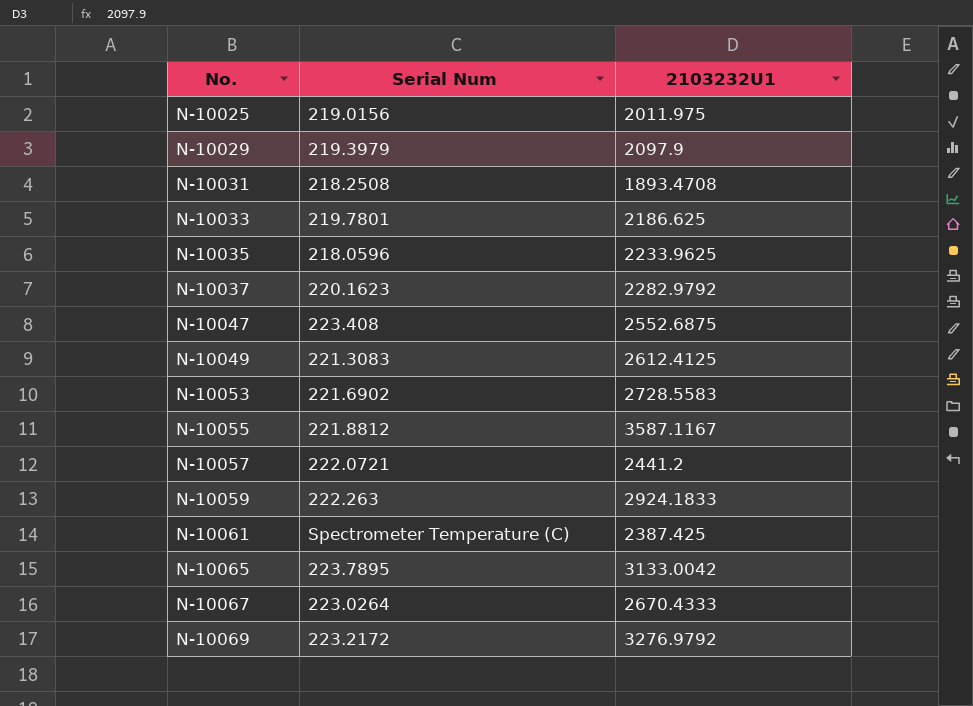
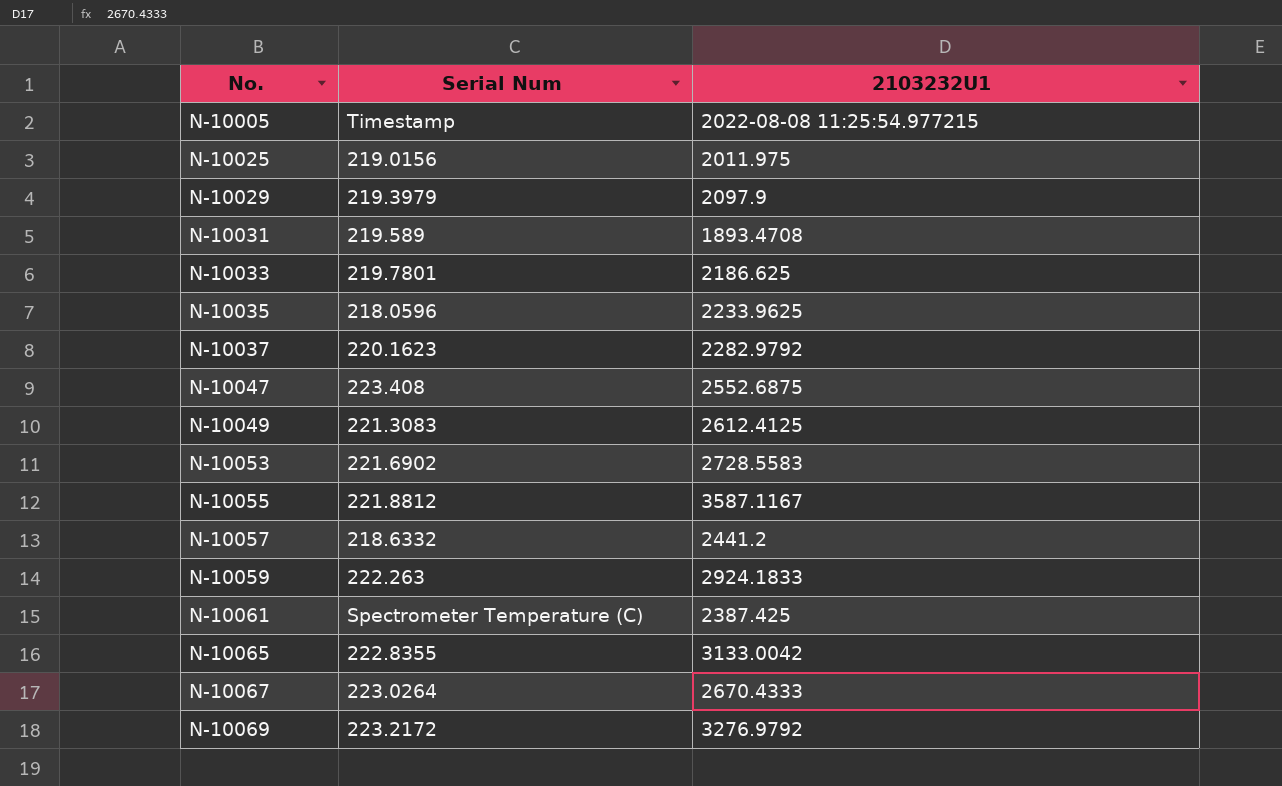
row N-10005: none -> Timestamp | 2022-08-08 11:25:54.977215
N-10031 | Serial Num: 218.2508 -> 219.589
N-10057 | Serial Num: 222.0721 -> 218.6332
N-10065 | Serial Num: 223.7895 -> 222.8355

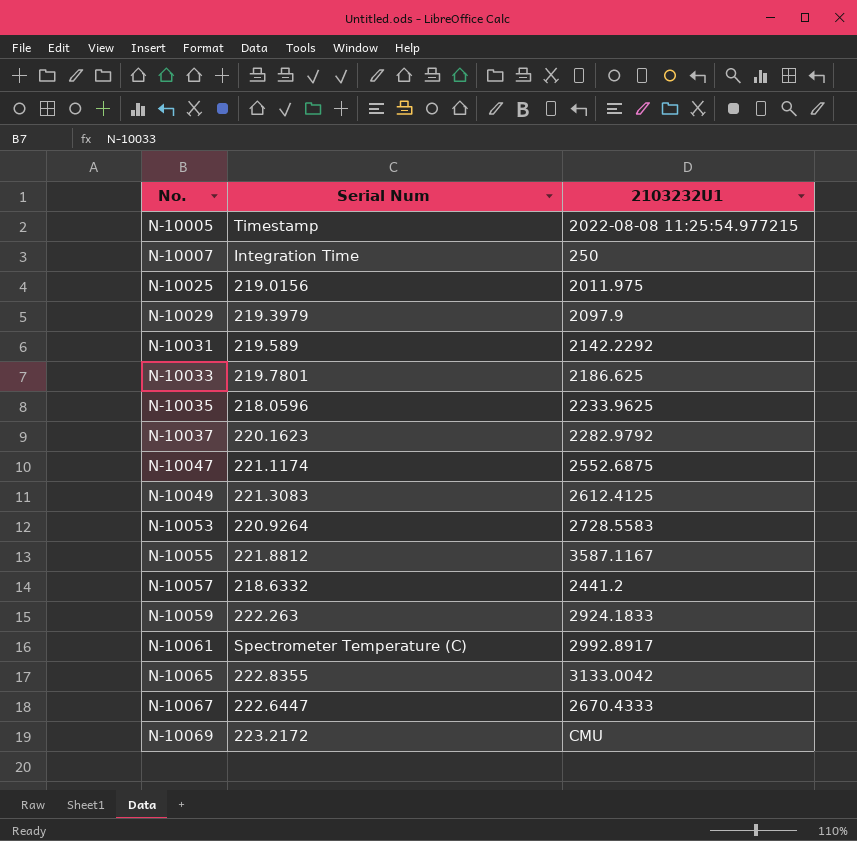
row N-10007: none -> Integration Time | 250
N-10031 | 2103232U1: 1893.4708 -> 2142.2292
N-10047 | Serial Num: 223.408 -> 221.1174
N-10053 | Serial Num: 221.6902 -> 220.9264
N-10061 | 2103232U1: 2387.425 -> 2992.8917
N-10067 | Serial Num: 223.0264 -> 222.6447
N-10069 | 2103232U1: 3276.9792 -> CMU

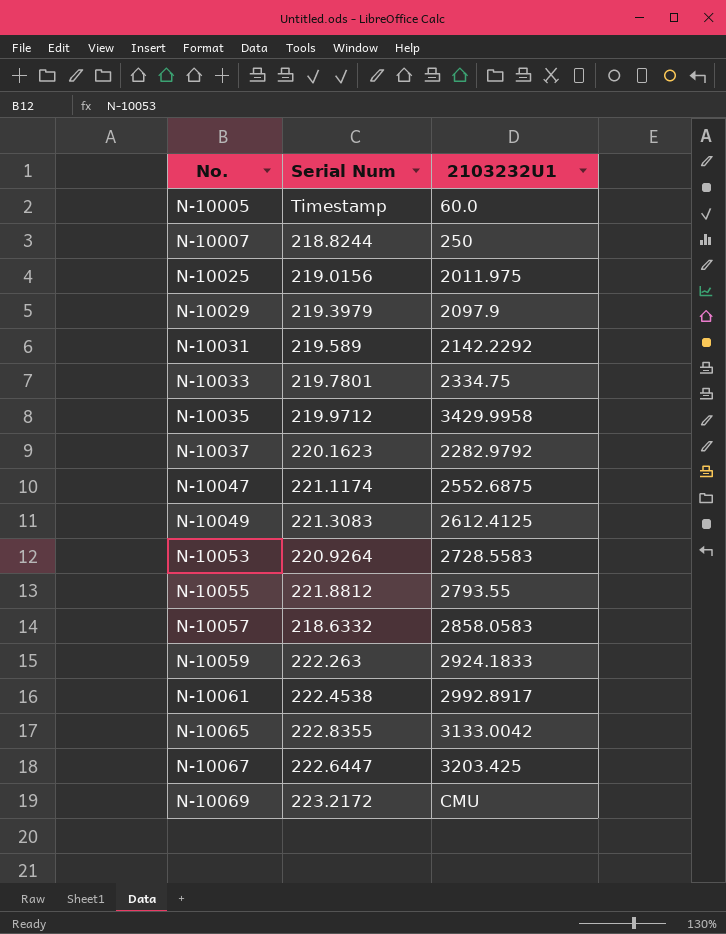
N-10005 | 2103232U1: 2022-08-08 11:25:54.977215 -> 60.0
N-10007 | Serial Num: Integration Time -> 218.8244
N-10033 | 2103232U1: 2186.625 -> 2334.75
N-10035 | Serial Num: 218.0596 -> 219.9712
N-10035 | 2103232U1: 2233.9625 -> 3429.9958
N-10055 | 2103232U1: 3587.1167 -> 2793.55
N-10057 | 2103232U1: 2441.2 -> 2858.0583
N-10061 | Serial Num: Spectrometer Temperature (C) -> 222.4538
N-10067 | 2103232U1: 2670.4333 -> 3203.425

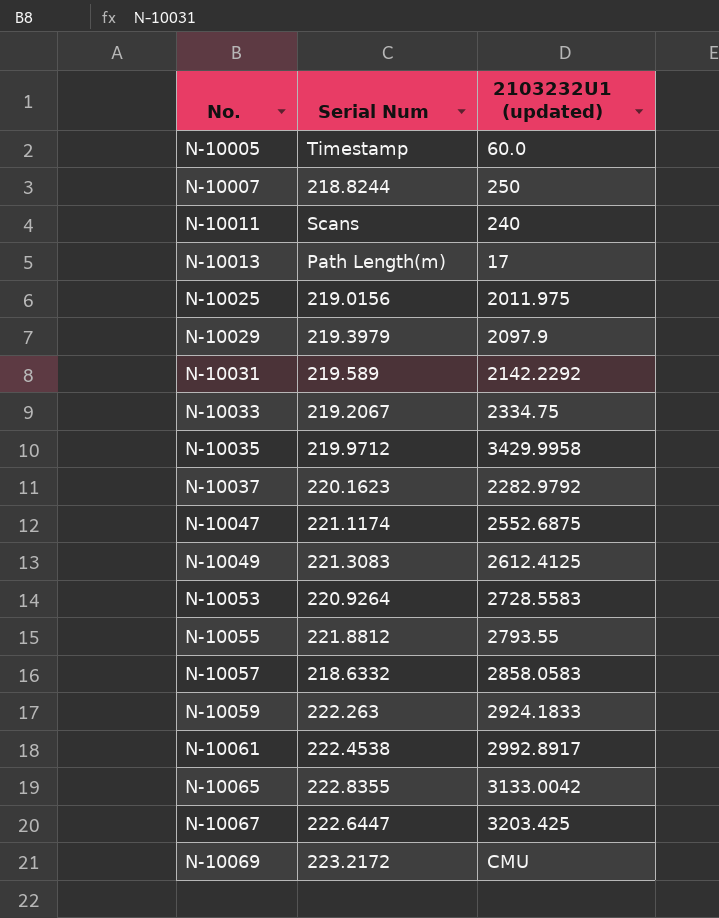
column name: 2103232U1 -> 2103232U1 (updated)
row N-10011: none -> Scans | 240
row N-10013: none -> Path Length(m) | 17
N-10033 | Serial Num: 219.7801 -> 219.2067

